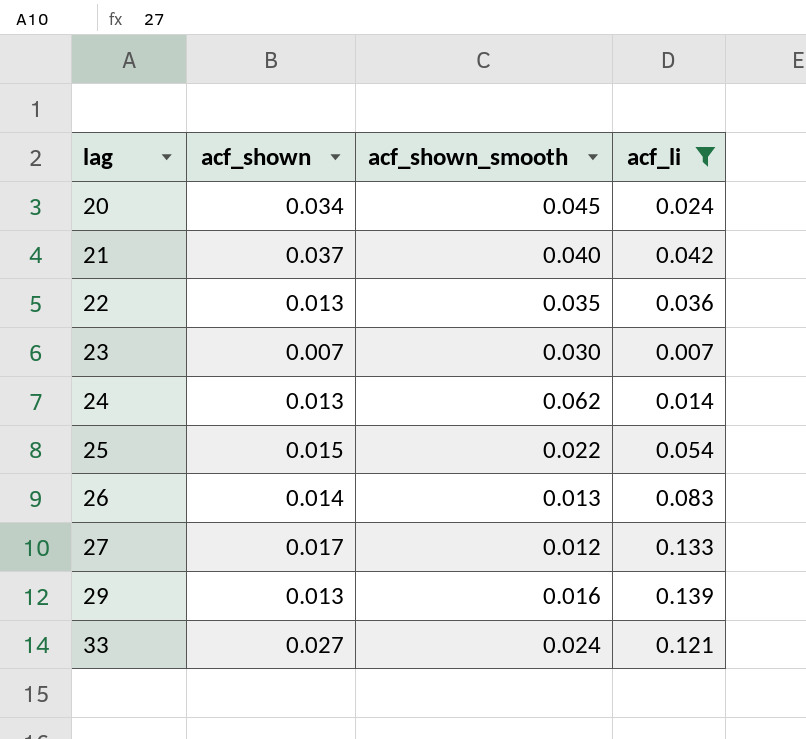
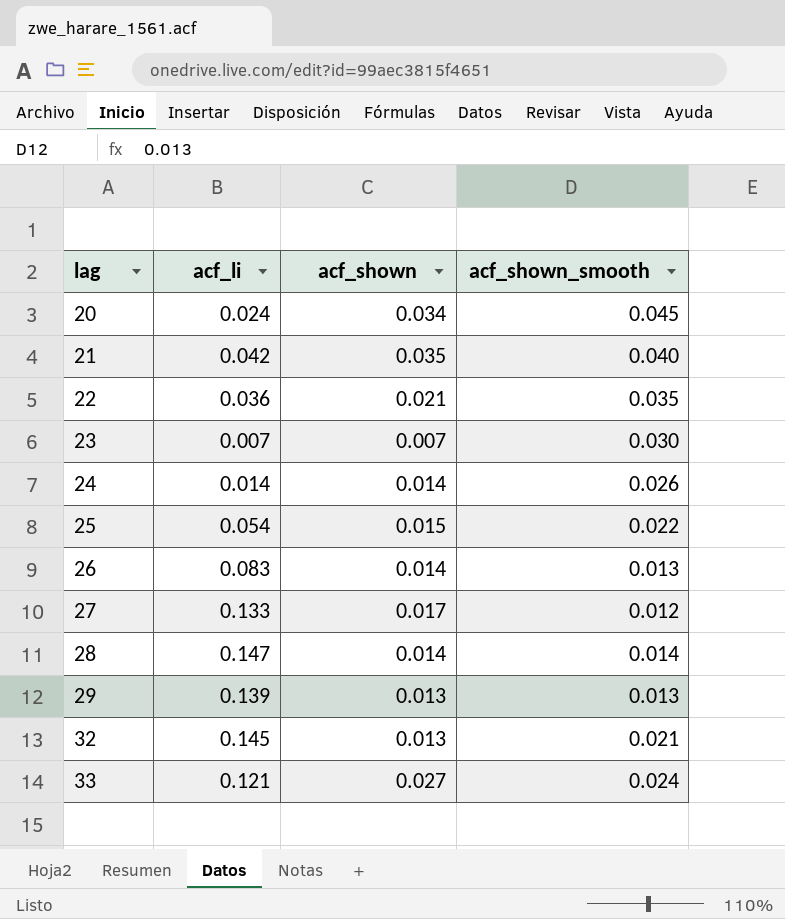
filter: acf_li <= 0.139 -> none
column acf_li | position: 4 -> 2
21 | acf_shown: 0.037 -> 0.035
22 | acf_shown: 0.013 -> 0.021
24 | acf_shown: 0.013 -> 0.014
24 | acf_shown_smooth: 0.062 -> 0.026
29 | acf_shown_smooth: 0.016 -> 0.013

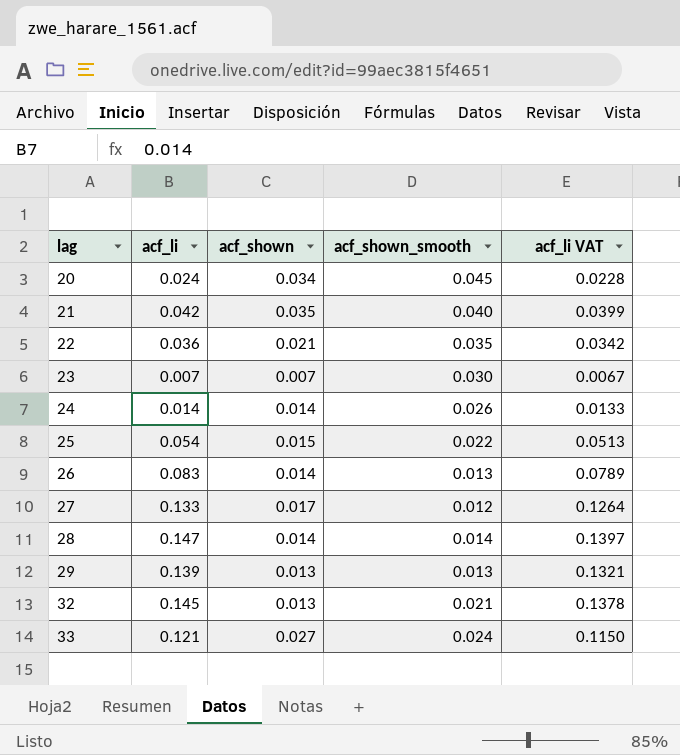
column acf_li VAT | formula: none -> [acf_li] * 0.95

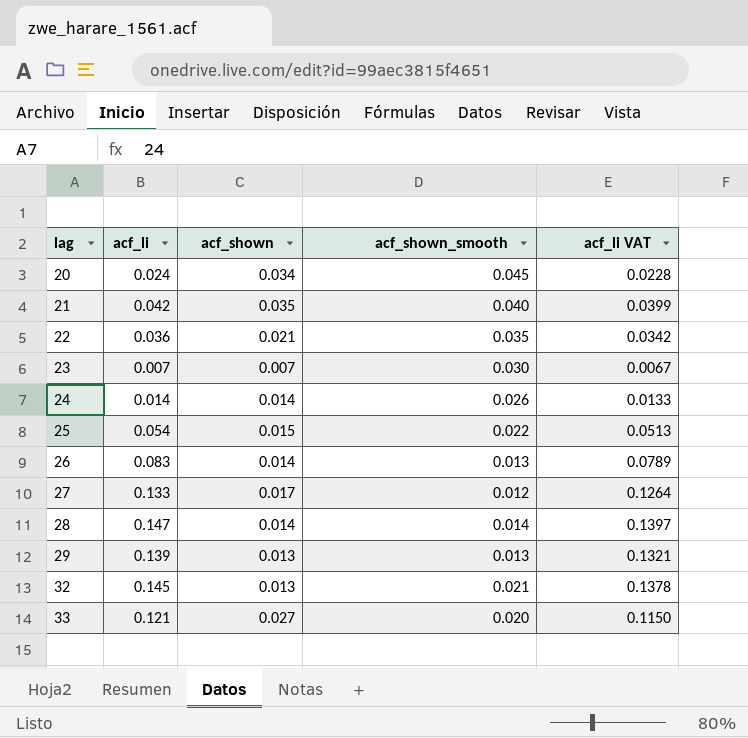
33 | acf_shown_smooth: 0.024 -> 0.020

